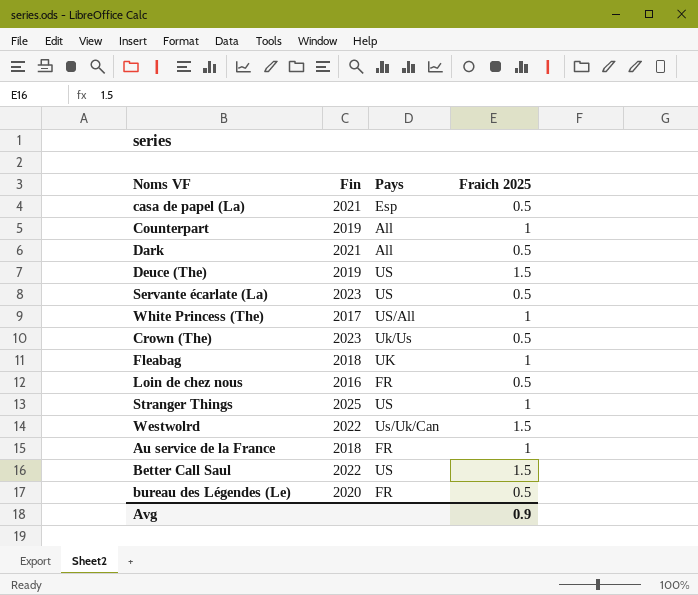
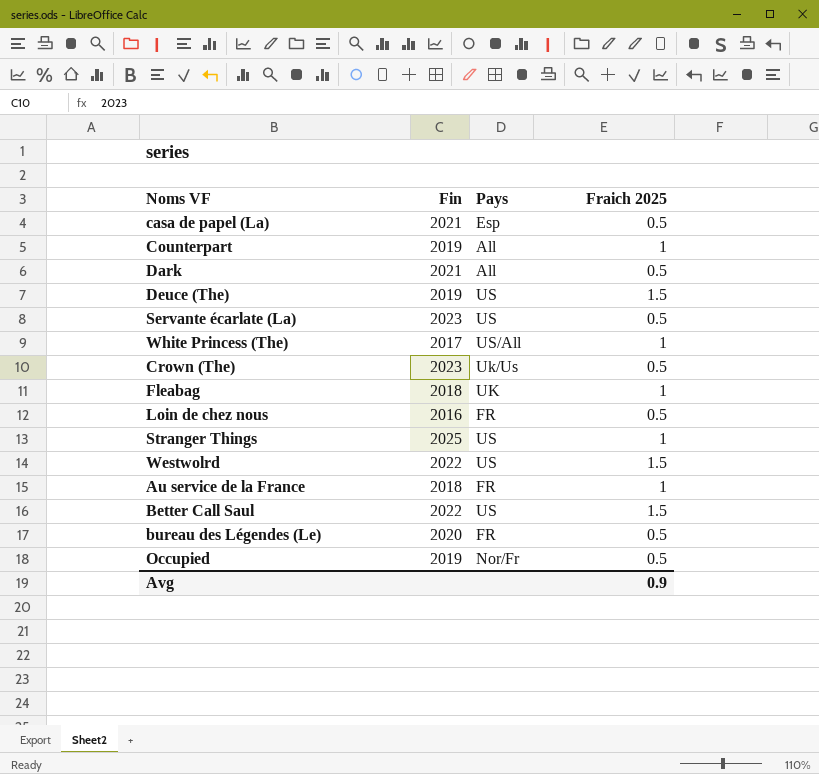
Westwolrd | Pays: Us/Uk/Can -> US
row Occupied: none -> 2019 | Nor/Fr | 0.5

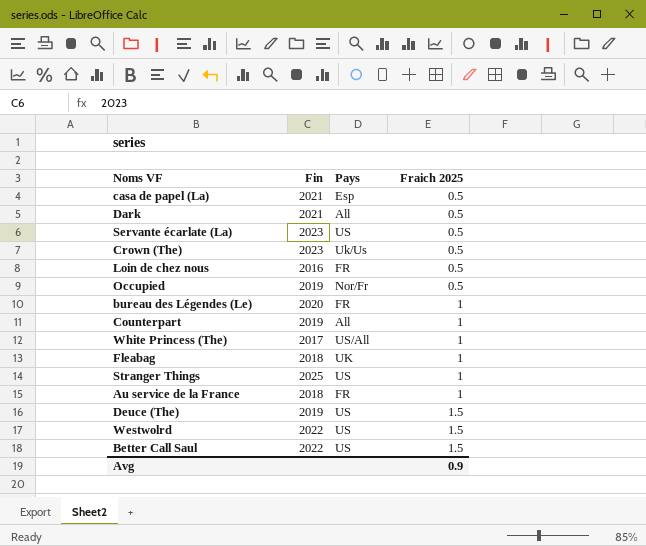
row order: none -> Fraich 2025 ascending
bureau des Légendes (Le) | Fraich 2025: 0.5 -> 1

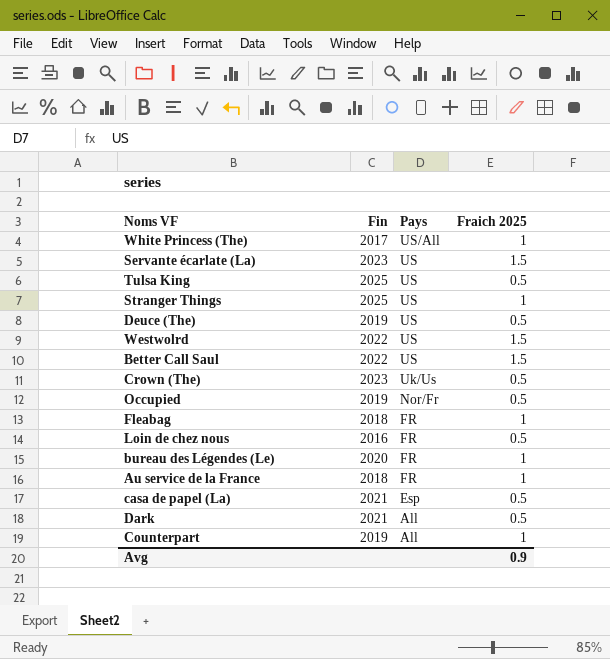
row order: Fraich 2025 ascending -> Pays descending
Servante écarlate (La) | Fraich 2025: 0.5 -> 1.5
row Tulsa King: none -> 2025 | US | 0.5
Deuce (The) | Fraich 2025: 1.5 -> 0.5
Fleabag | Pays: UK -> FR

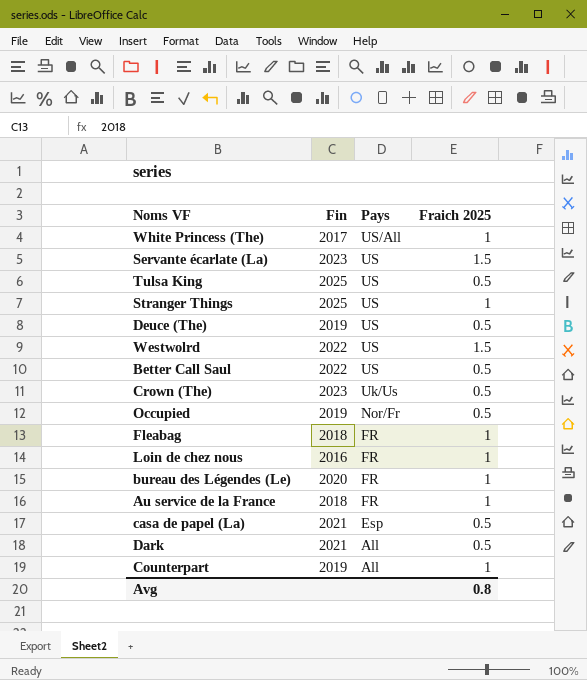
Better Call Saul | Fraich 2025: 1.5 -> 0.5
Loin de chez nous | Fraich 2025: 0.5 -> 1
Avg | Fraich 2025: 0.9 -> 0.8

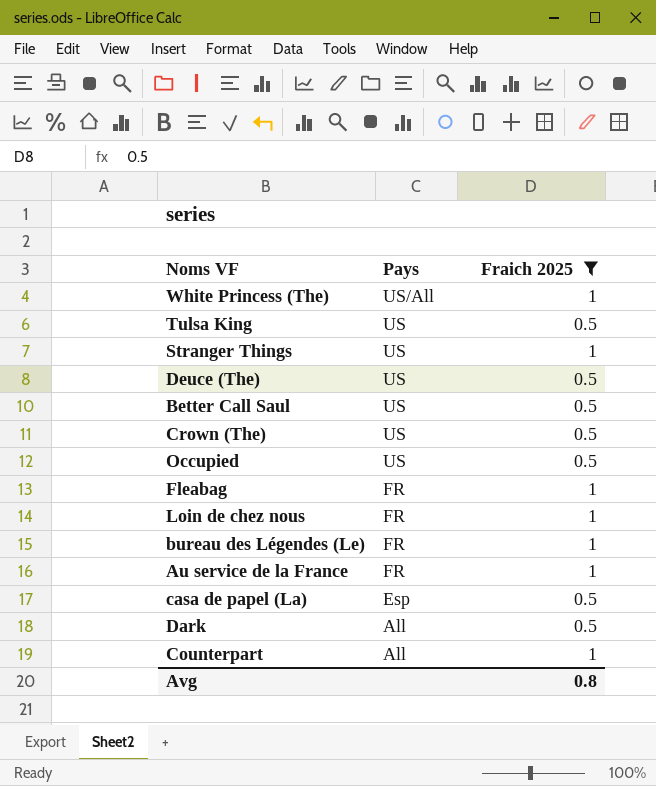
filter: none -> Fraich 2025 != 1.5
column Fin | position: 2 -> none
Crown (The) | Pays: Uk/Us -> US
Occupied | Pays: Nor/Fr -> US

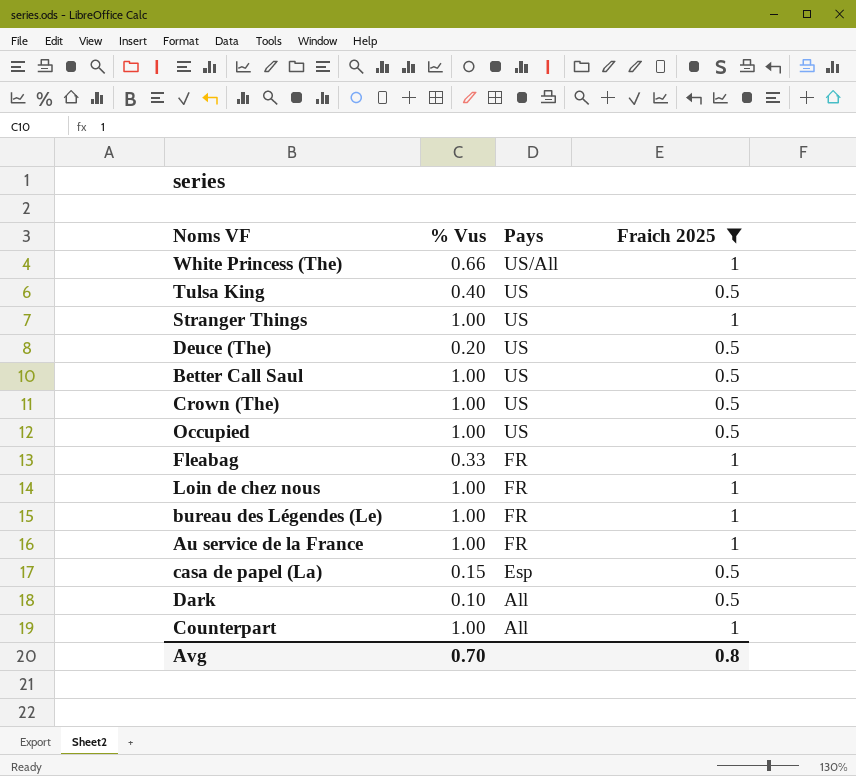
column % Vus | position: none -> 2

